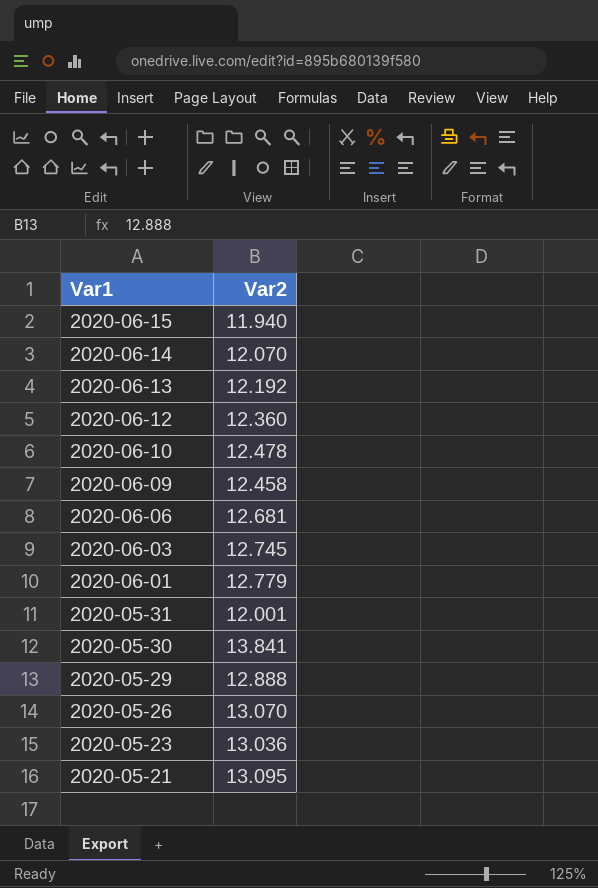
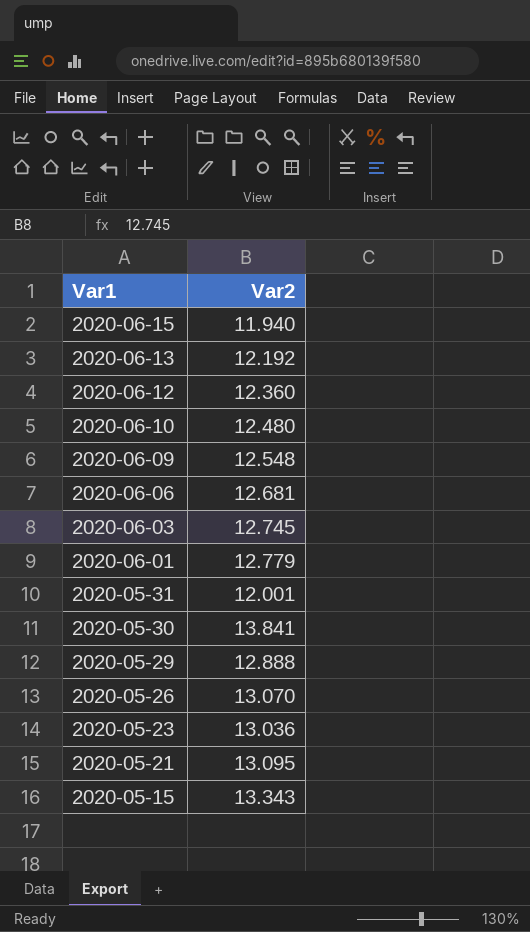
row 2020-06-14: 12.070 -> none
2020-06-10 | Var2: 12.478 -> 12.480
2020-06-09 | Var2: 12.458 -> 12.548
row 2020-05-15: none -> 13.343

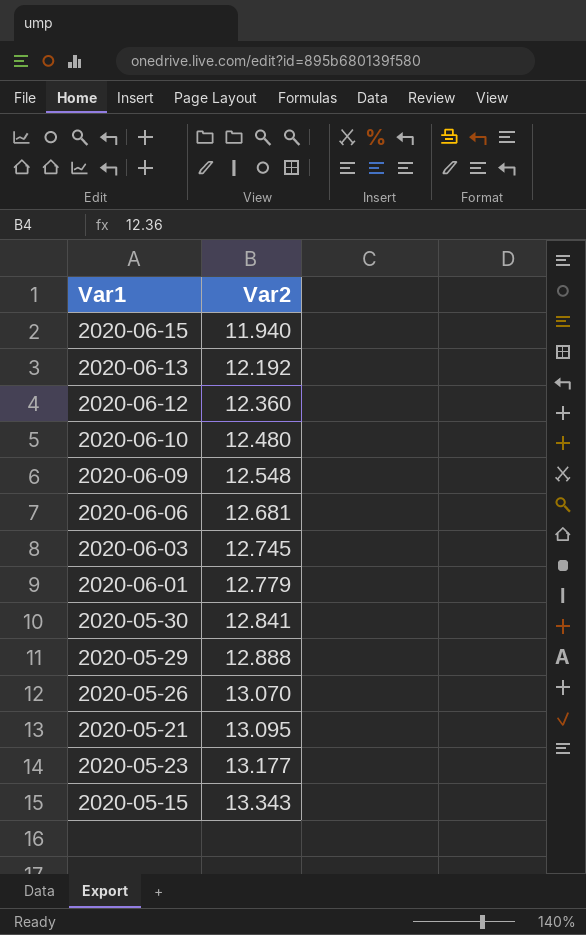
row order: Var1 descending -> Var2 ascending
row 2020-05-31: 12.001 -> none
2020-05-30 | Var2: 13.841 -> 12.841
2020-05-23 | Var2: 13.036 -> 13.177

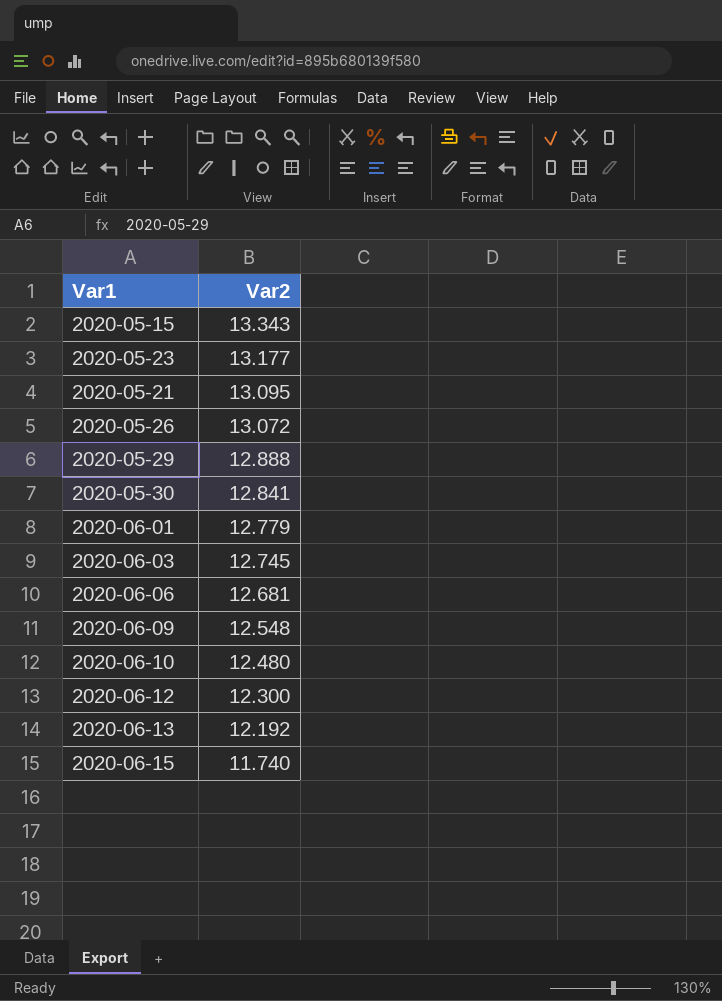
row order: Var2 ascending -> Var2 descending
2020-05-26 | Var2: 13.070 -> 13.072
2020-06-12 | Var2: 12.360 -> 12.300
2020-06-15 | Var2: 11.940 -> 11.740

